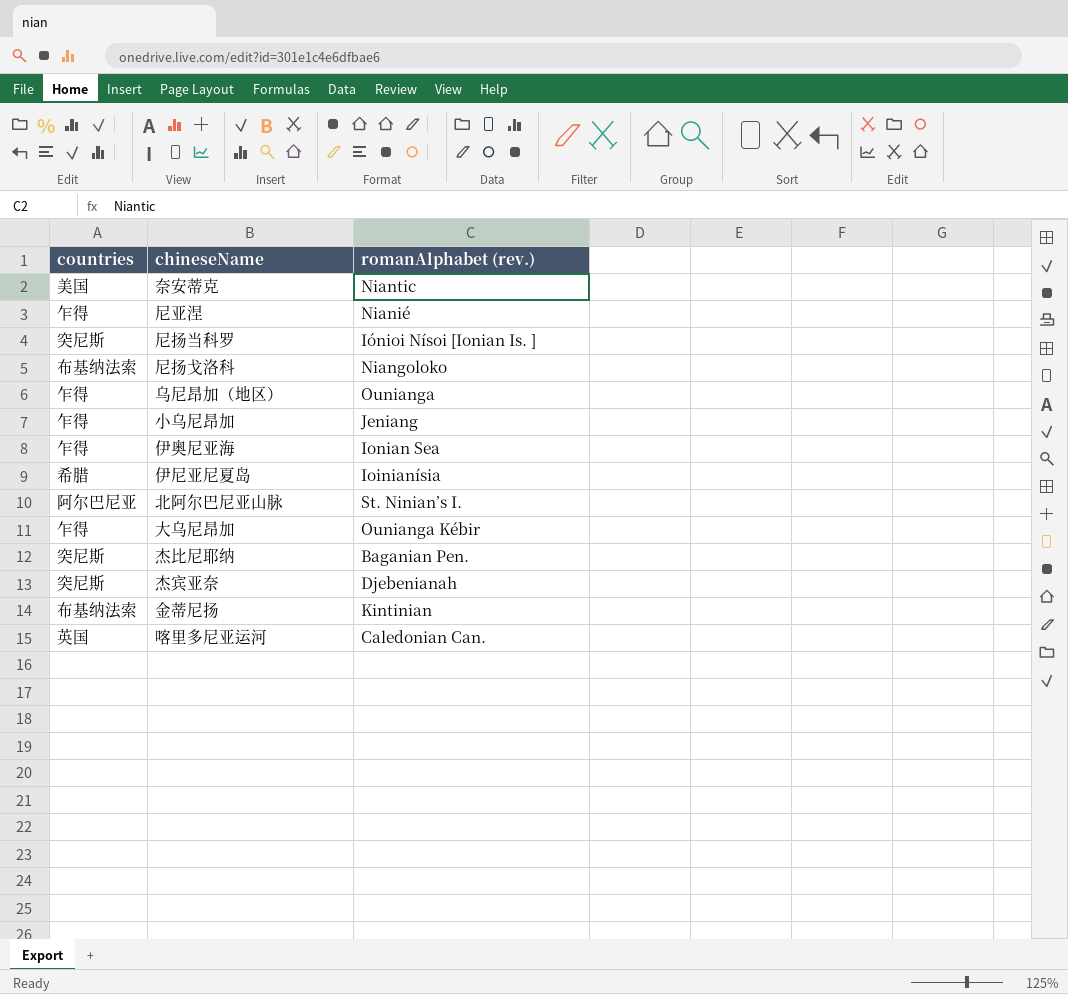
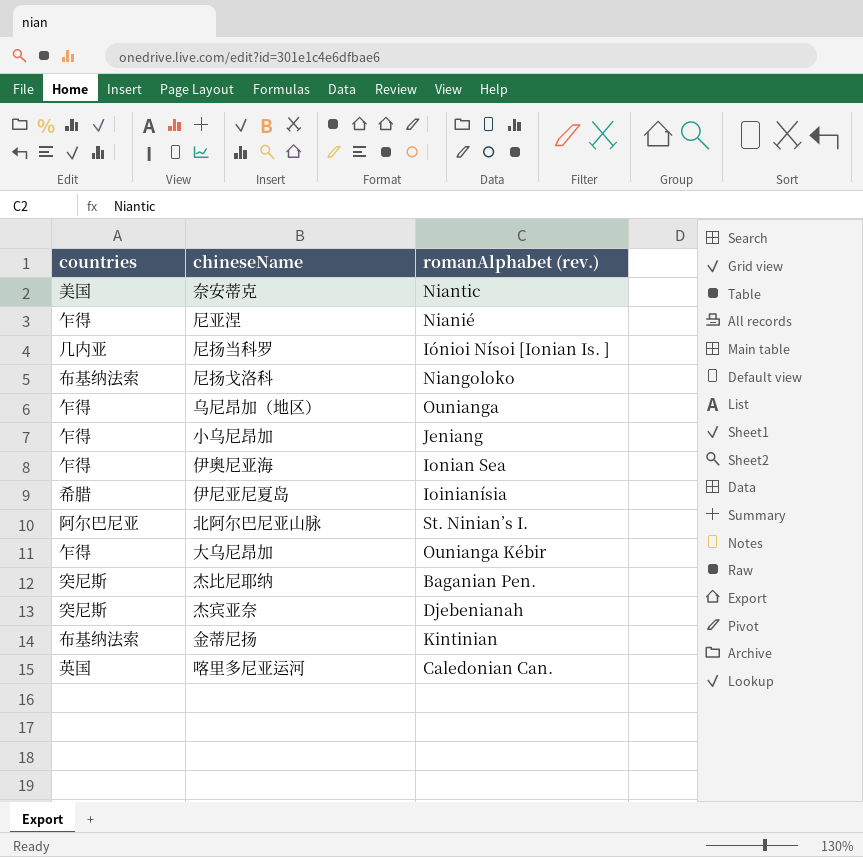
尼扬当科罗 | countries: 突尼斯 -> 几内亚

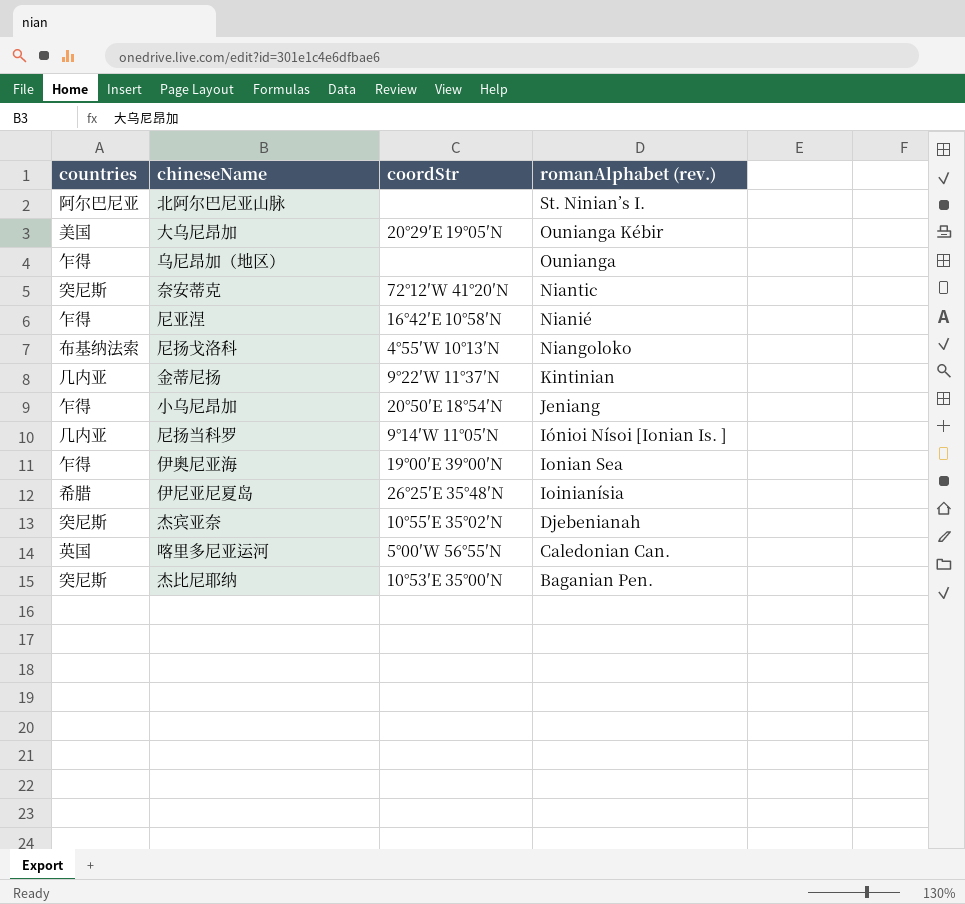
row order: none -> romanAlphabet (rev.) descending
column coordStr | position: none -> 3
大乌尼昂加 | countries: 乍得 -> 美国
奈安蒂克 | countries: 美国 -> 突尼斯
金蒂尼扬 | countries: 布基纳法索 -> 几内亚

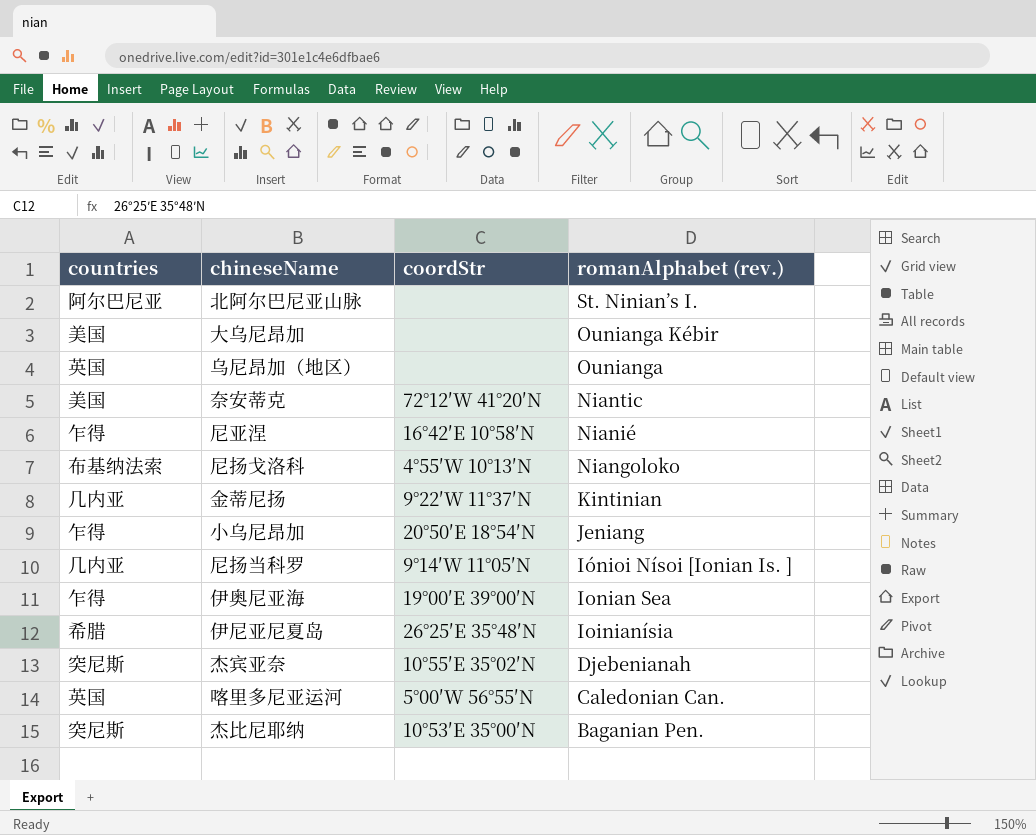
大乌尼昂加 | coordStr: 20°29′E 19°05′N -> none
乌尼昂加（地区） | countries: 乍得 -> 英国
奈安蒂克 | countries: 突尼斯 -> 美国

